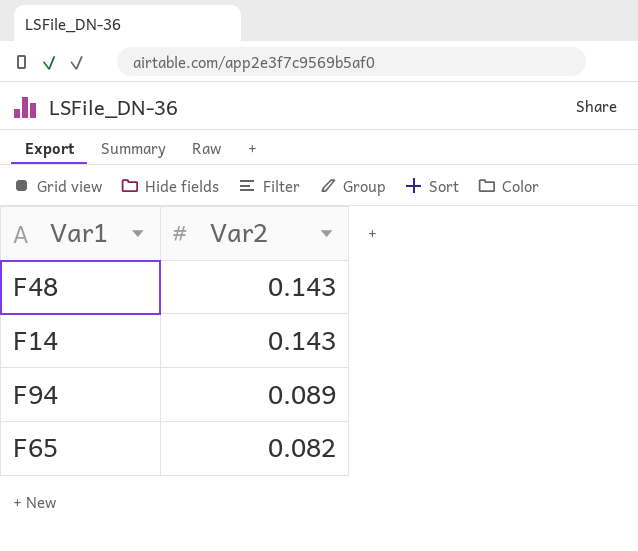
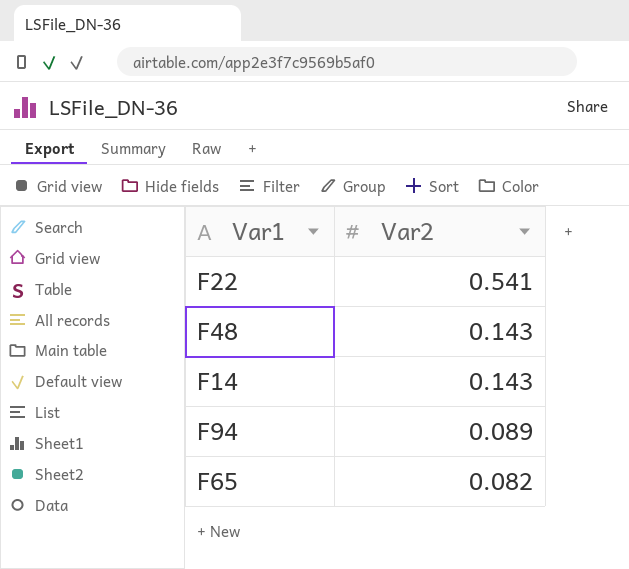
row F22: none -> 0.541

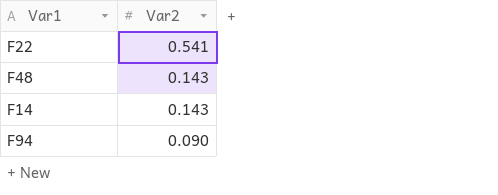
row F65: 0.082 -> none
F94 | Var2: 0.089 -> 0.090

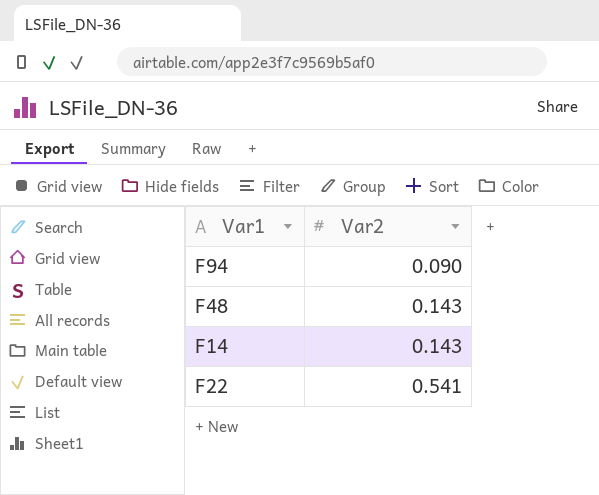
row order: Var2 descending -> Var2 ascending

